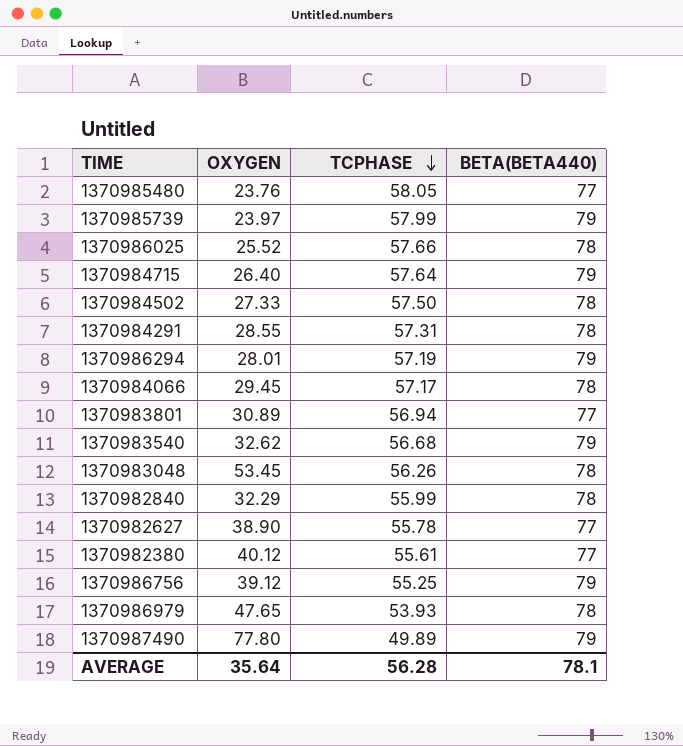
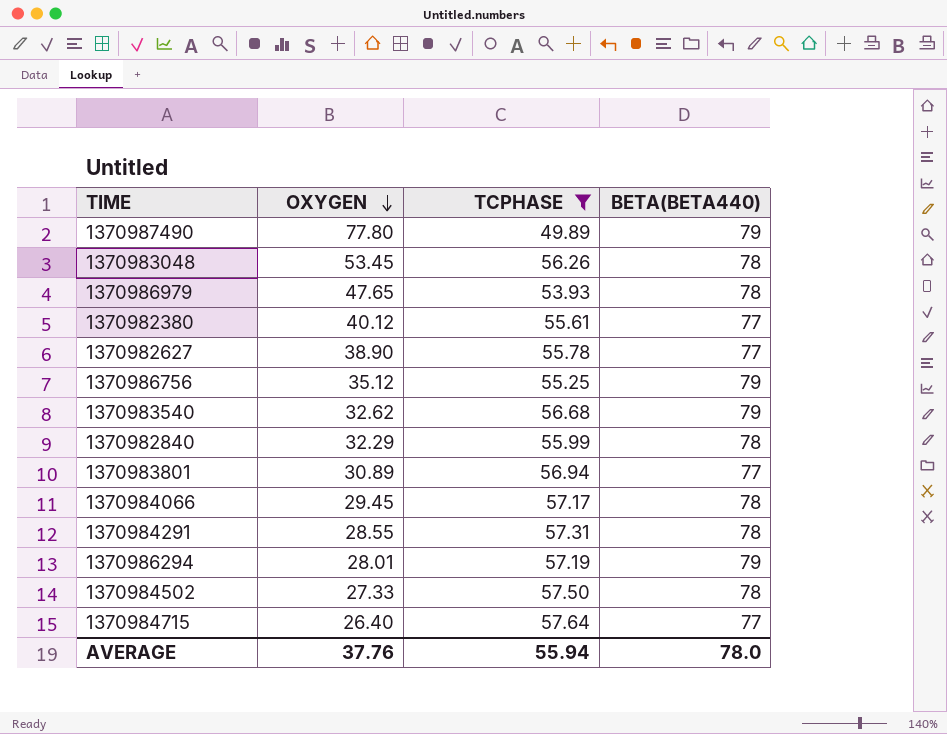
filter: none -> TCPHASE <= 57.64
row order: TCPHASE descending -> OXYGEN descending
1370986756 | OXYGEN: 39.12 -> 35.12
1370984715 | BETA(BETA440): 79 -> 77
AVERAGE | OXYGEN: 35.64 -> 37.76
AVERAGE | TCPHASE: 56.28 -> 55.94
AVERAGE | BETA(BETA440): 78.1 -> 78.0

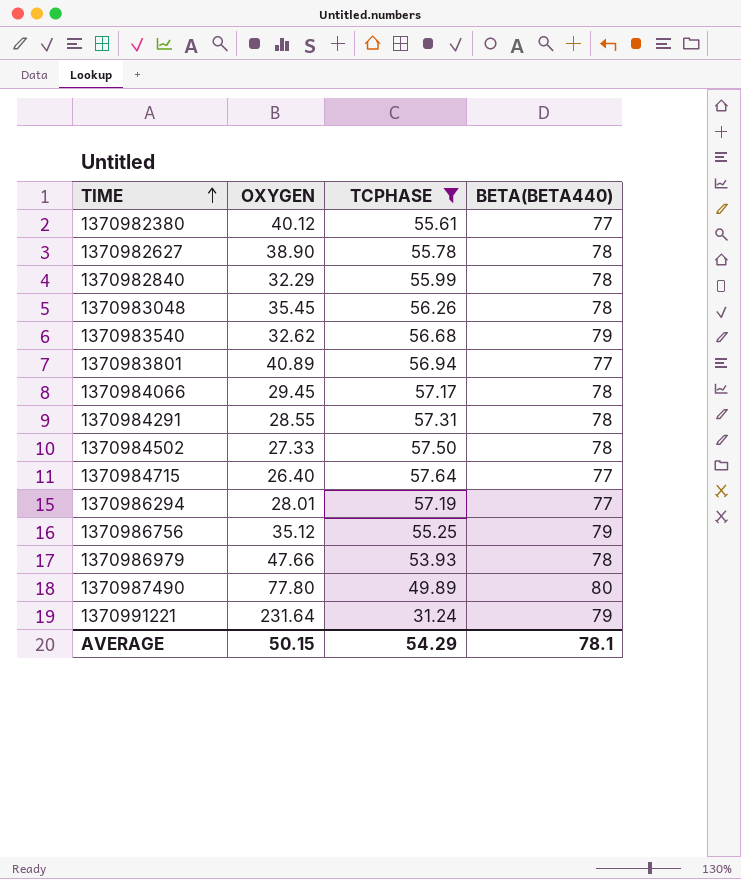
row order: OXYGEN descending -> TIME ascending
1370982627 | BETA(BETA440): 77 -> 78
1370983048 | OXYGEN: 53.45 -> 35.45
1370983801 | OXYGEN: 30.89 -> 40.89
1370986294 | BETA(BETA440): 79 -> 77
1370986979 | OXYGEN: 47.65 -> 47.66
1370987490 | BETA(BETA440): 79 -> 80
row 1370991221: none -> 231.64 | 31.24 | 79
AVERAGE | OXYGEN: 37.76 -> 50.15
AVERAGE | TCPHASE: 55.94 -> 54.29
AVERAGE | BETA(BETA440): 78.0 -> 78.1

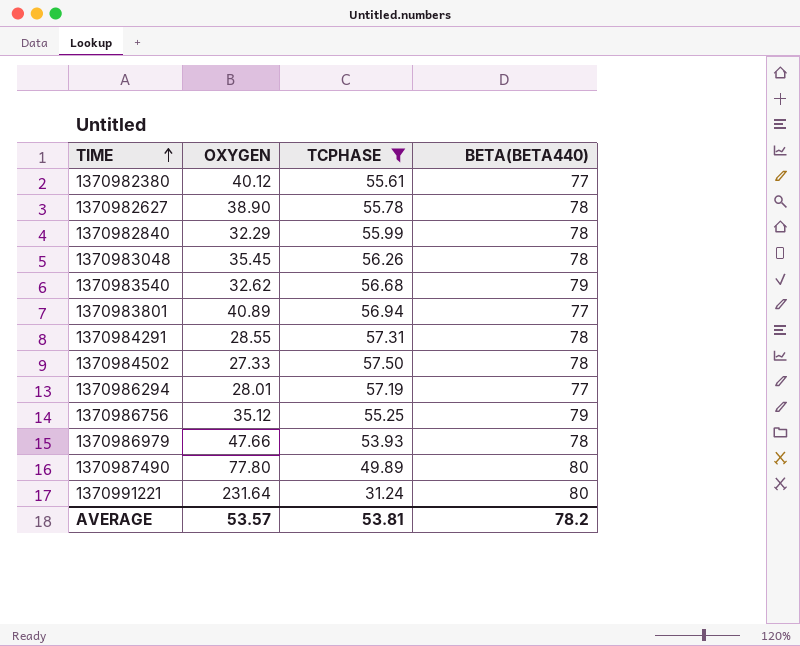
row 1370984066: 29.45 | 57.17 | 78 -> none
row 1370984715: 26.40 | 57.64 | 77 -> none
1370991221 | BETA(BETA440): 79 -> 80
AVERAGE | OXYGEN: 50.15 -> 53.57
AVERAGE | TCPHASE: 54.29 -> 53.81
AVERAGE | BETA(BETA440): 78.1 -> 78.2

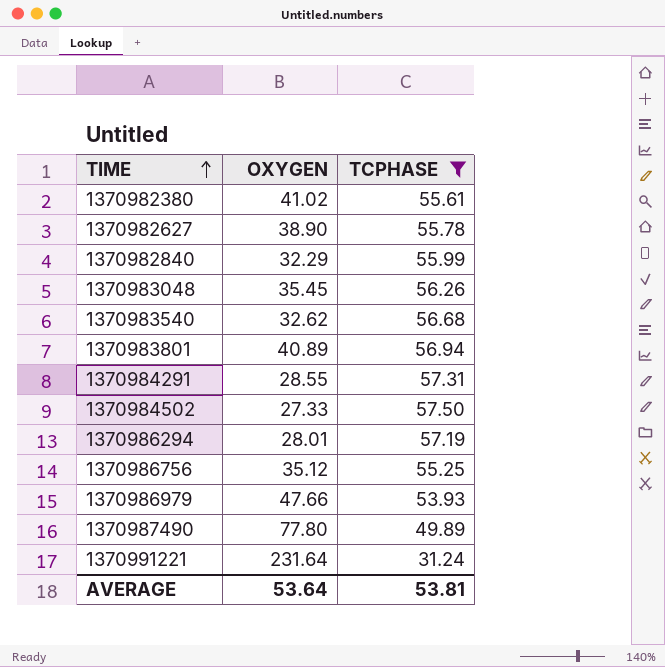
column BETA(BETA440) | position: 4 -> none
1370982380 | OXYGEN: 40.12 -> 41.02
AVERAGE | OXYGEN: 53.57 -> 53.64

